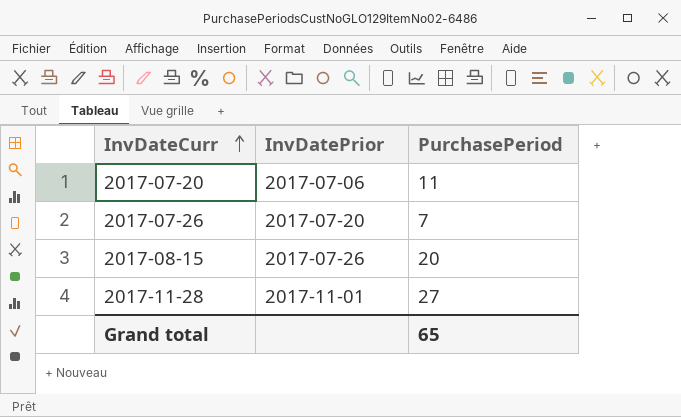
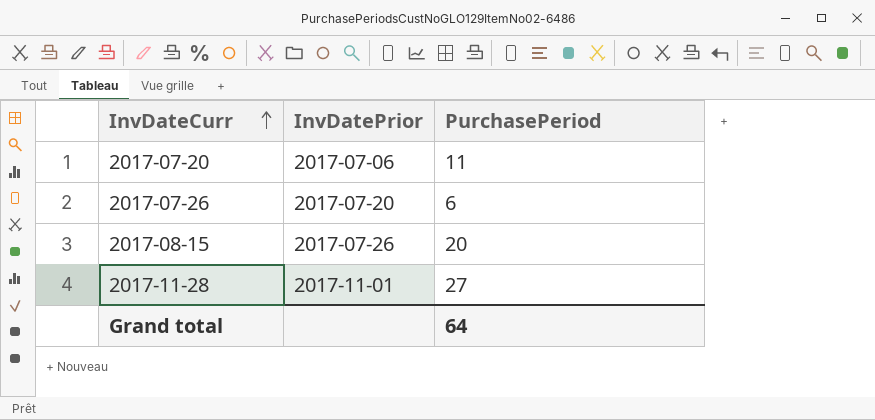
2017-07-26 | PurchasePeriod: 7 -> 6
Grand total | PurchasePeriod: 65 -> 64

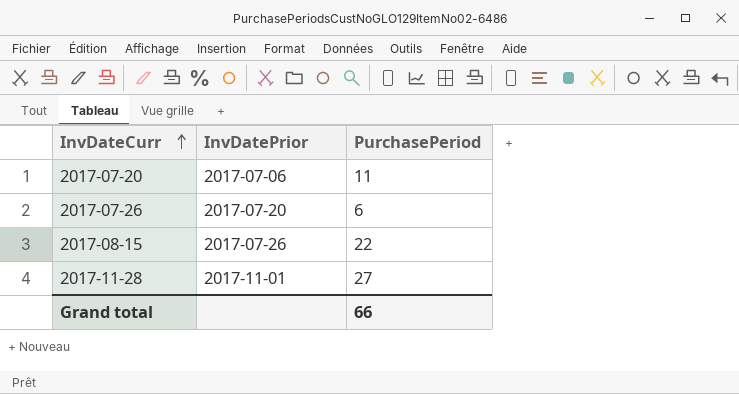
2017-08-15 | PurchasePeriod: 20 -> 22
Grand total | PurchasePeriod: 64 -> 66

